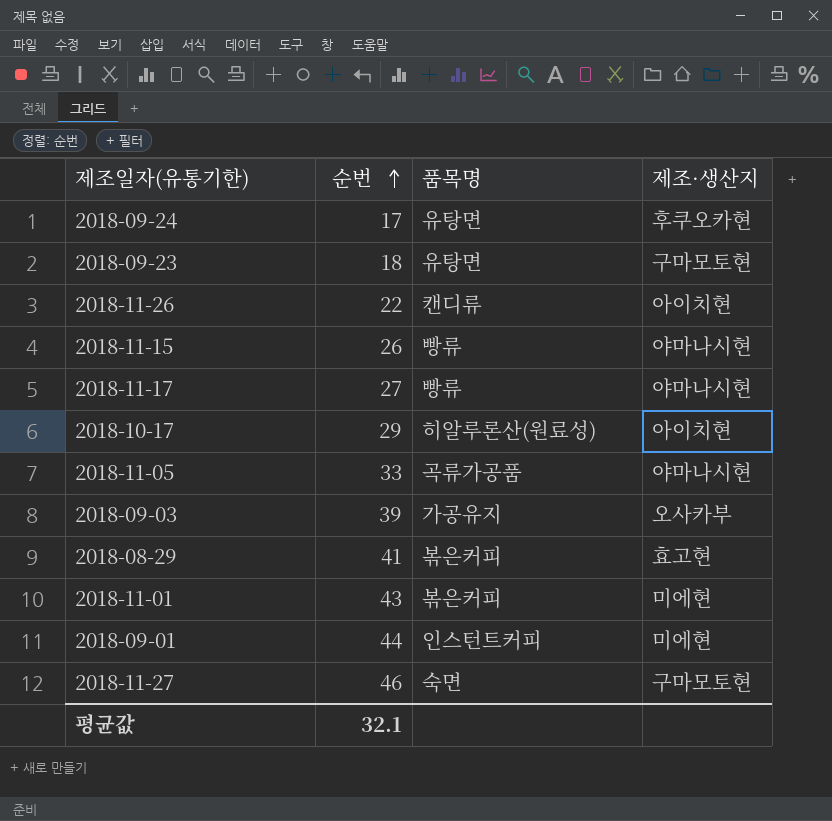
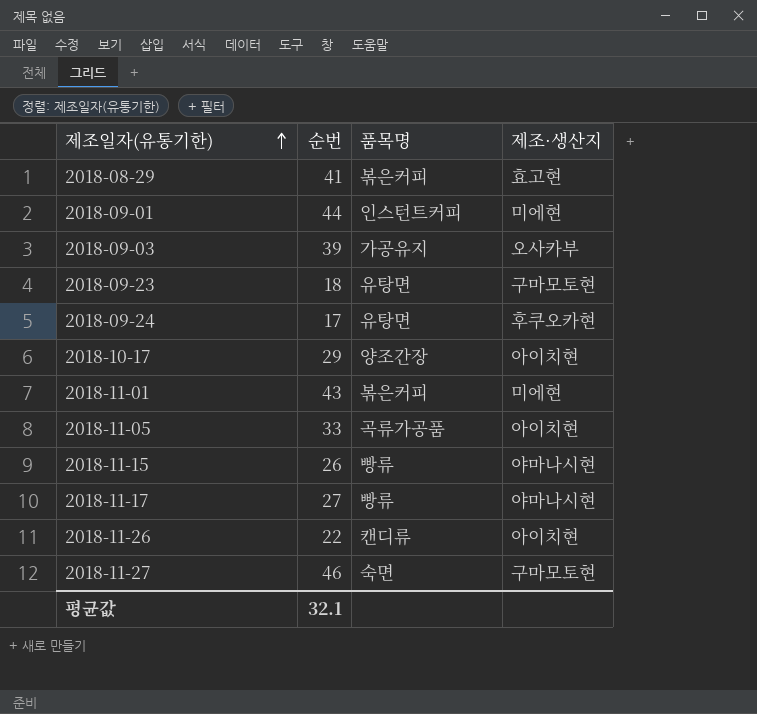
row order: 순번 ascending -> 제조일자(유통기한) ascending
2018-10-17 | 품목명: 히알루론산(원료성) -> 양조간장
2018-11-05 | 제조·생산지: 야마나시현 -> 아이치현

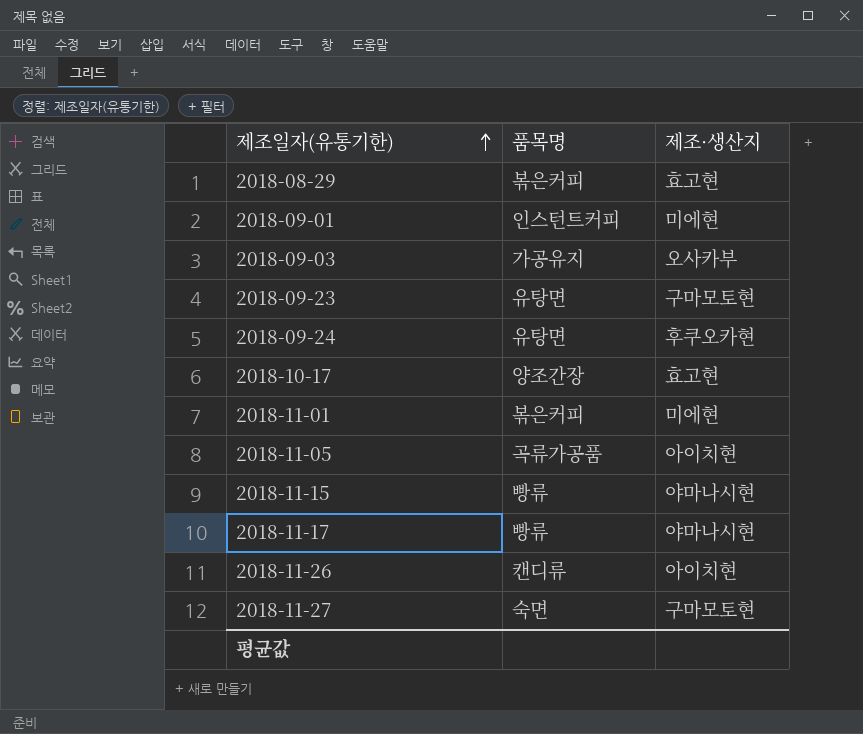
column 순번 | position: 2 -> none
2018-10-17 | 제조·생산지: 아이치현 -> 효고현

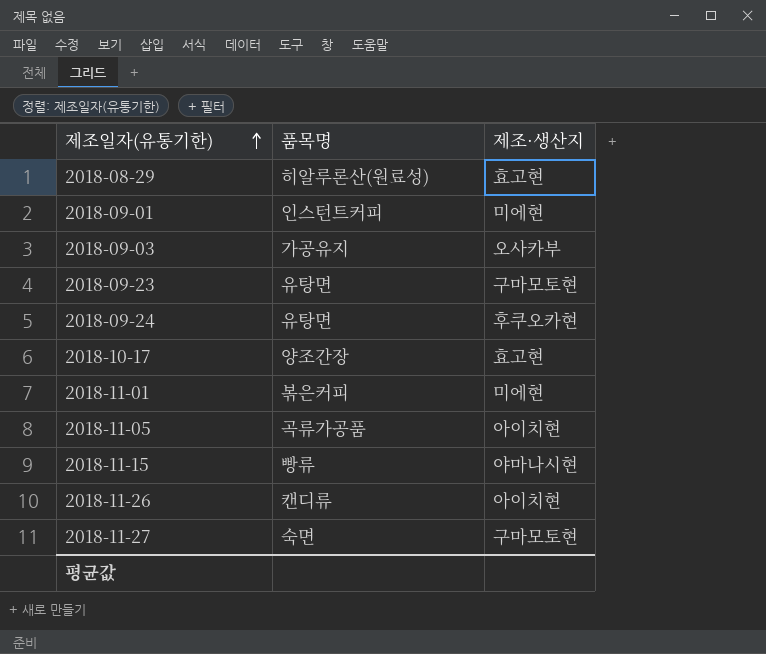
row 2018-11-17: 빵류 | 야마나시현 -> none
2018-08-29 | 품목명: 볶은커피 -> 히알루론산(원료성)

